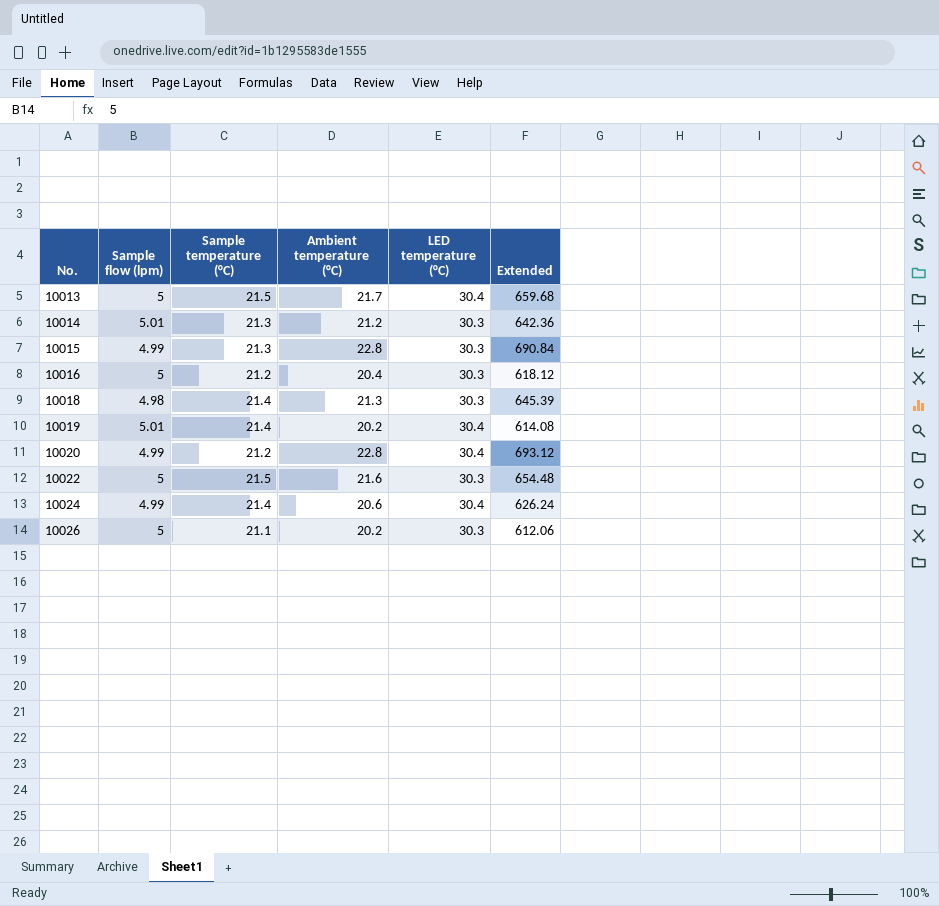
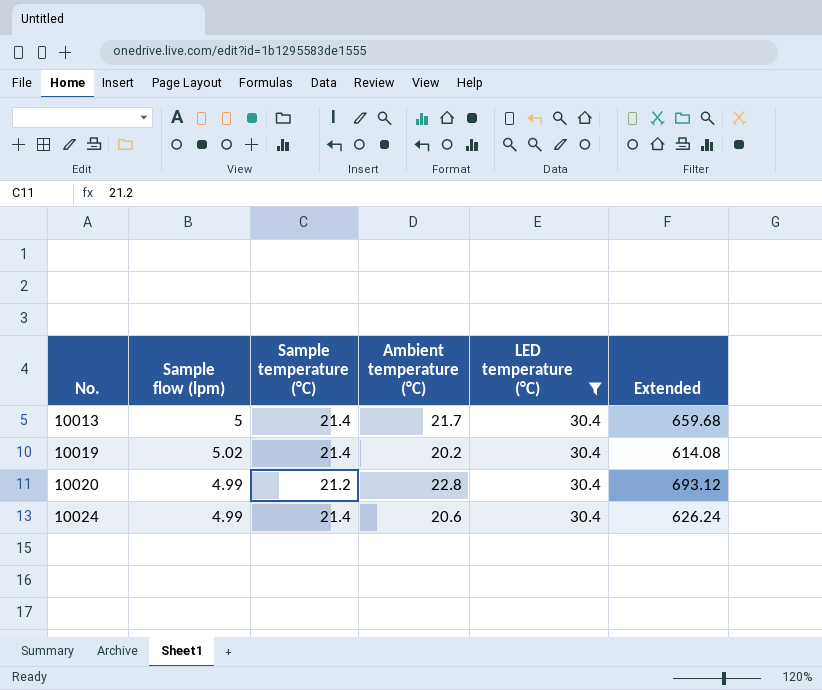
filter: none -> LED temperature (°C) = 30.4
10013 | Sample temperature (°C): 21.5 -> 21.4
10019 | Sample flow (lpm): 5.01 -> 5.02

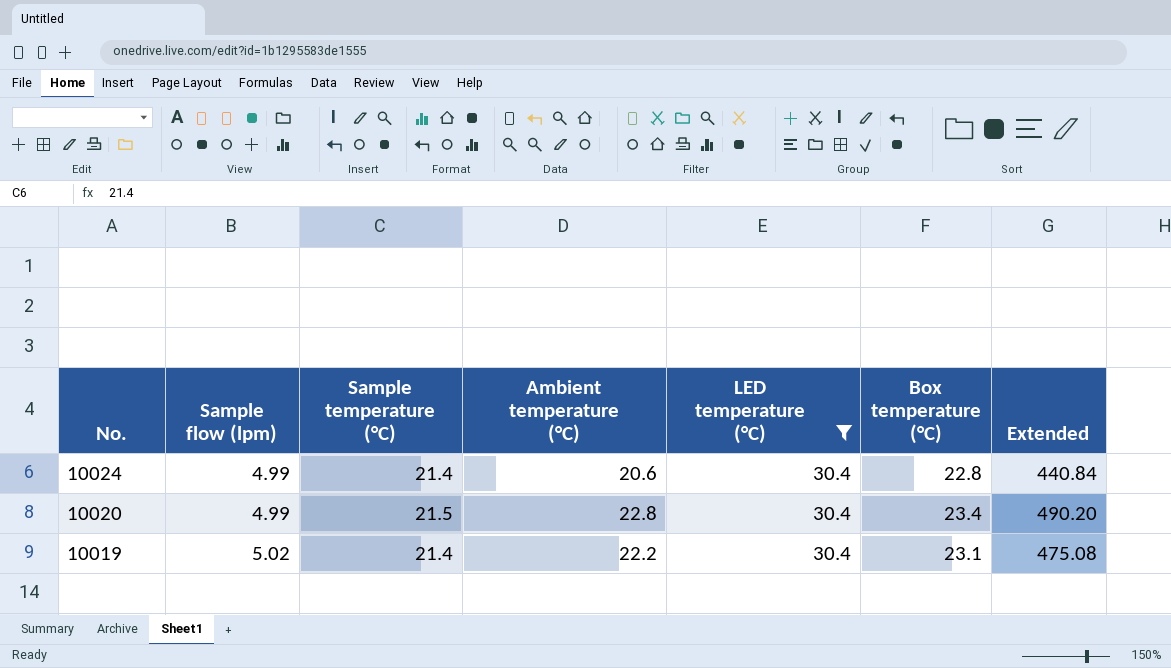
row order: No. ascending -> No. descending
column Box temperature (°C) | position: none -> 6
column Extended | formula: [Ambient temperature (°C)] * [LED temperature (°C)] -> [Sample temperature (°C)] * [Ambient temperature (°C)]
row 10013: 5 | 21.4 | 21.7 | 30.4 | 659.68 -> none
10020 | Sample temperature (°C): 21.2 -> 21.5
10019 | Ambient temperature (°C): 20.2 -> 22.2

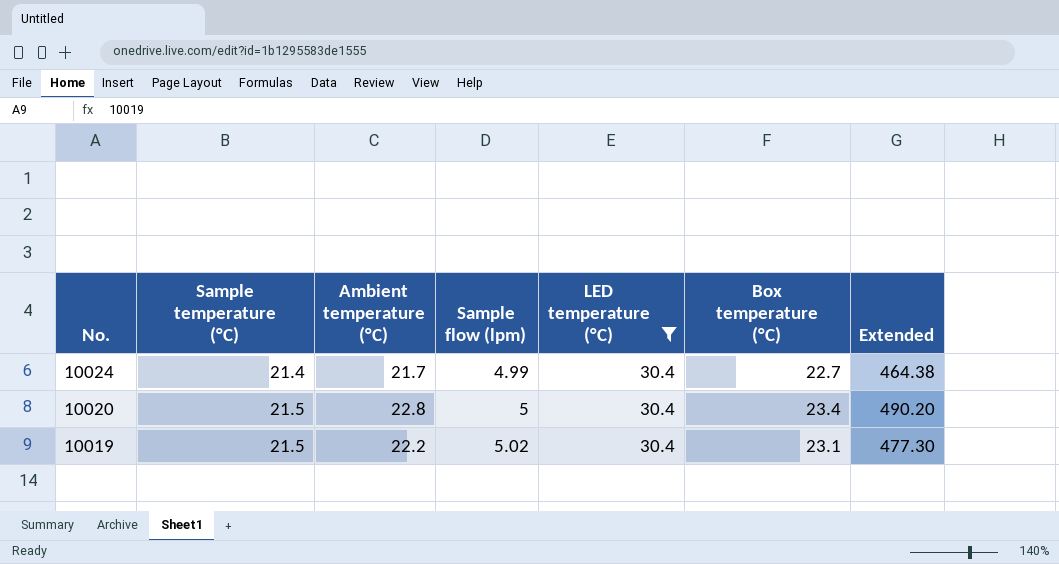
column Sample flow (lpm) | position: 2 -> 4
10024 | Ambient temperature (°C): 20.6 -> 21.7
10024 | Box temperature (°C): 22.8 -> 22.7
10024 | Extended: 440.84 -> 464.38
10020 | Sample flow (lpm): 4.99 -> 5
10019 | Sample temperature (°C): 21.4 -> 21.5
10019 | Extended: 475.08 -> 477.30

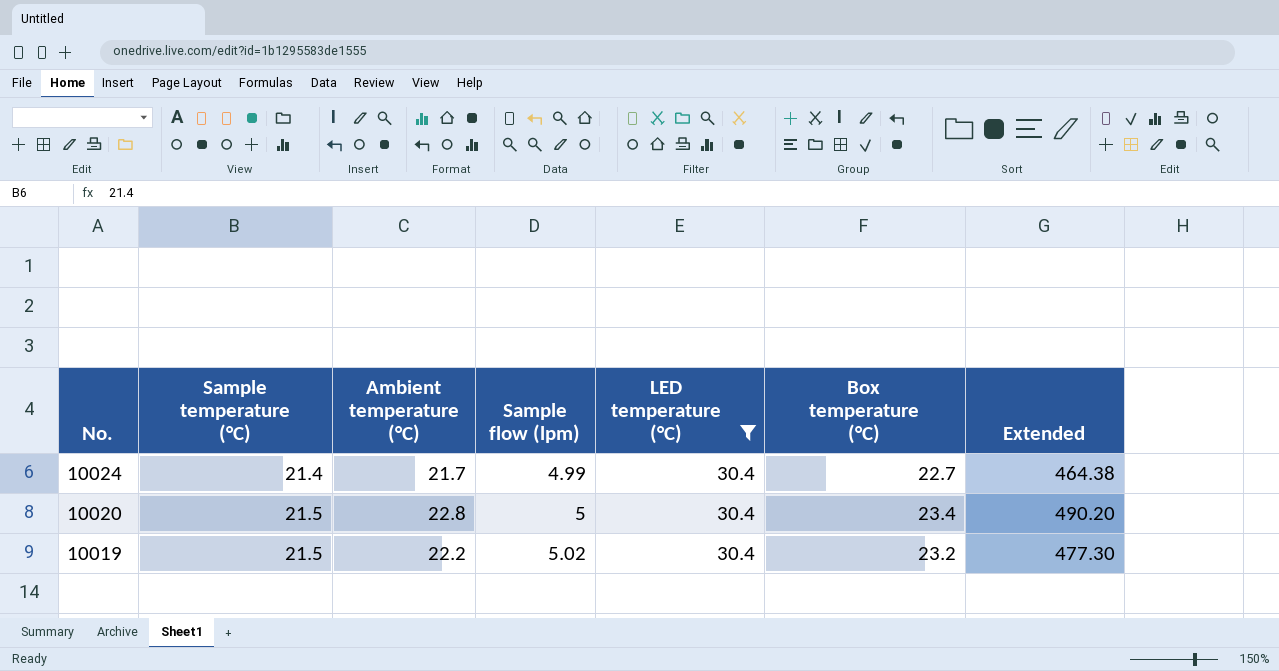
10019 | Box temperature (°C): 23.1 -> 23.2

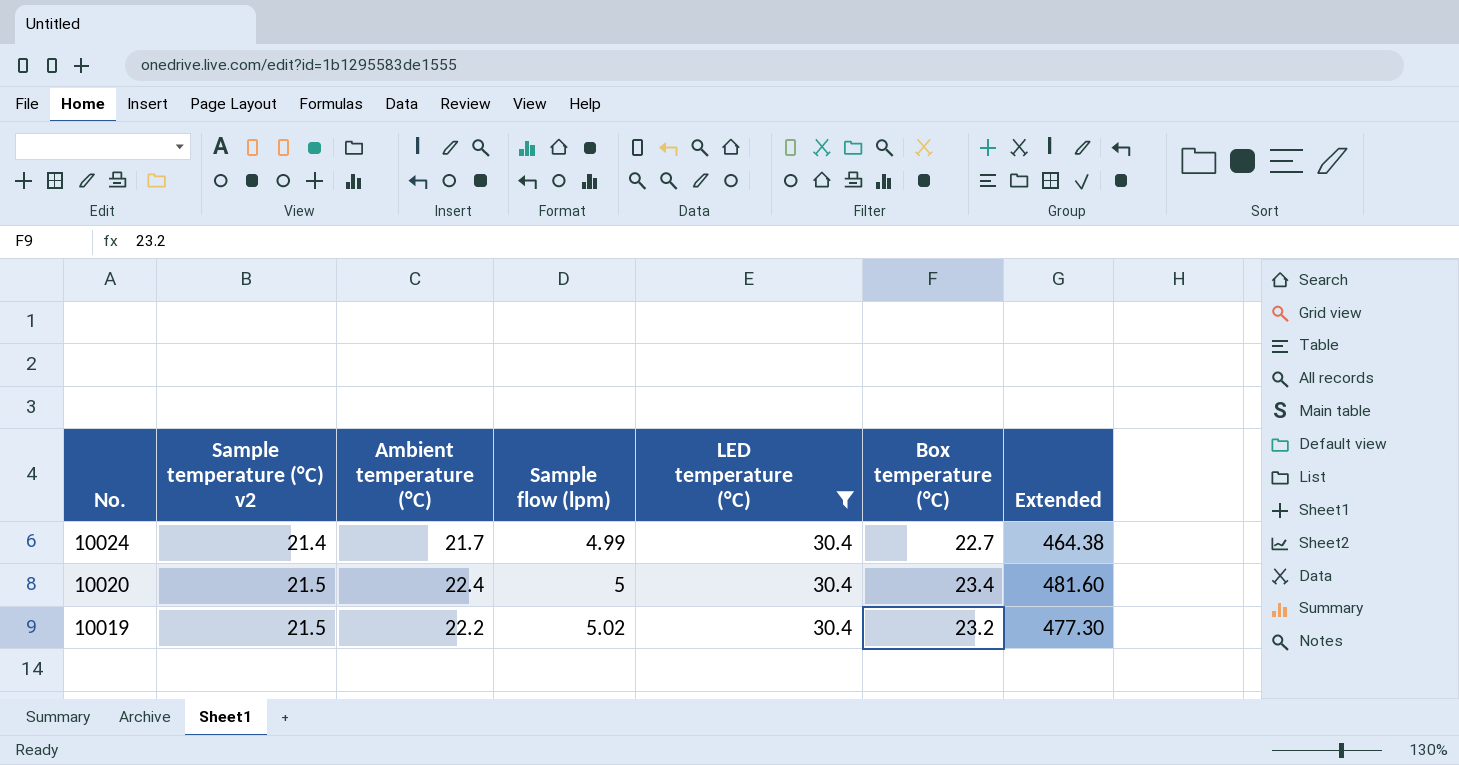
column name: Sample temperature (°C) -> Sample temperature (°C) v2
10020 | Ambient temperature (°C): 22.8 -> 22.4
10020 | Extended: 490.20 -> 481.60

